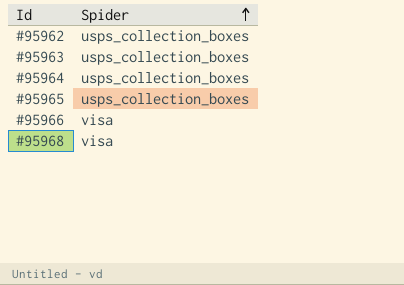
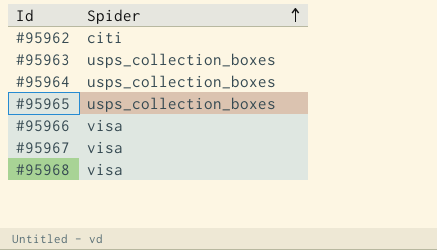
#95962 | Spider: usps_collection_boxes -> citi
row #95967: none -> visa

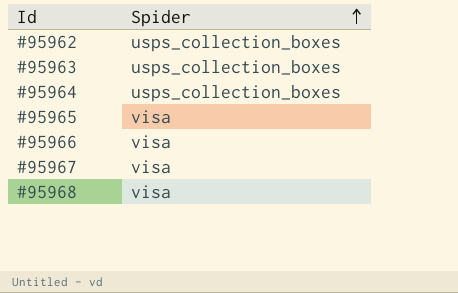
#95962 | Spider: citi -> usps_collection_boxes
#95965 | Spider: usps_collection_boxes -> visa

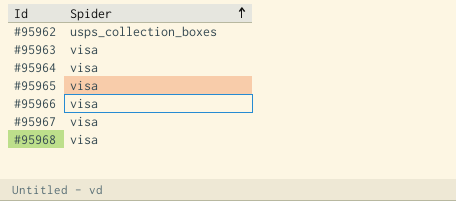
#95963 | Spider: usps_collection_boxes -> visa
#95964 | Spider: usps_collection_boxes -> visa

